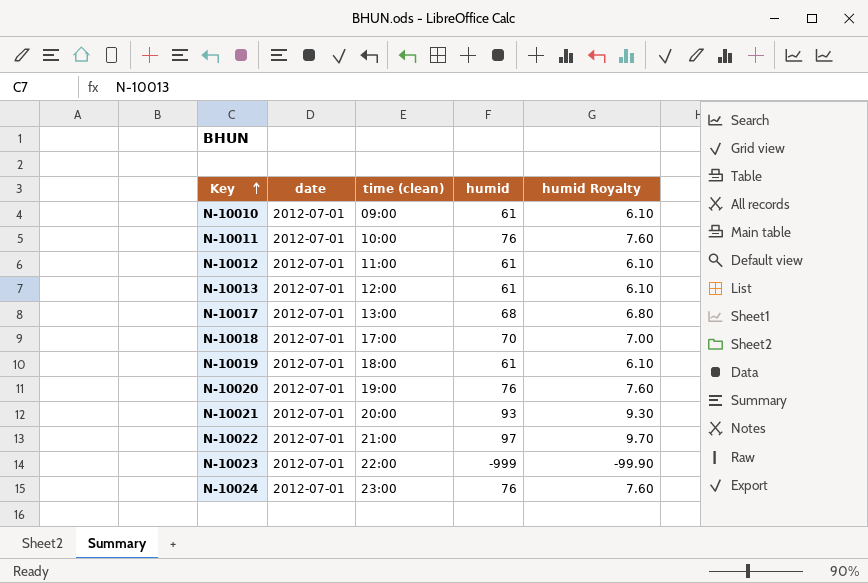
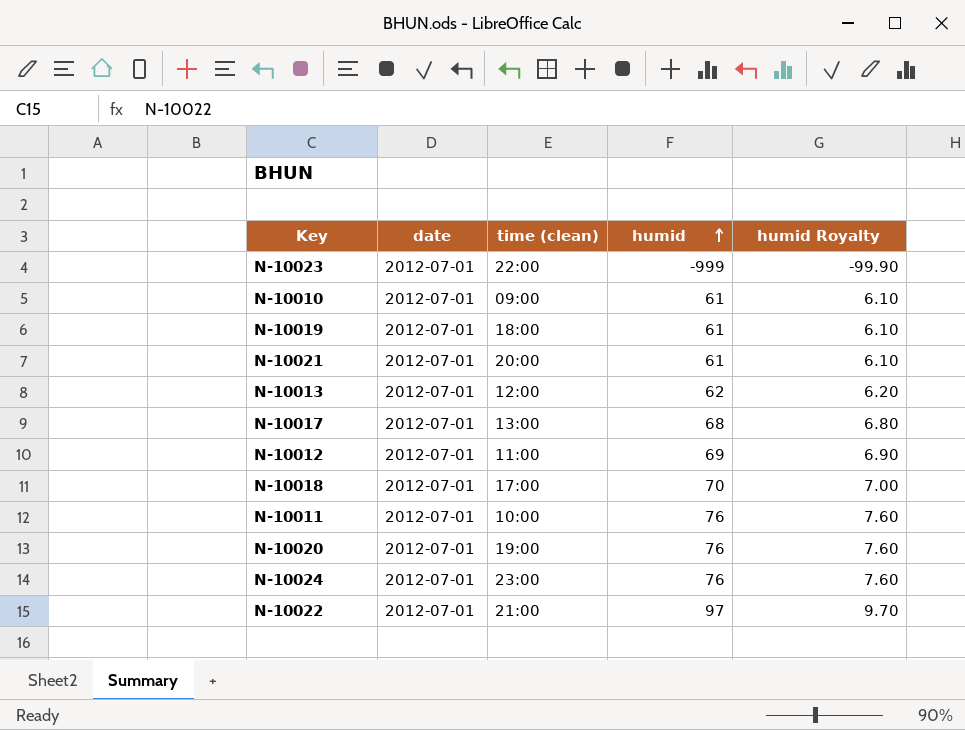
row order: Key ascending -> humid ascending
N-10021 | humid: 93 -> 61
N-10021 | humid Royalty: 9.30 -> 6.10
N-10013 | humid: 61 -> 62
N-10013 | humid Royalty: 6.10 -> 6.20
N-10012 | humid: 61 -> 69
N-10012 | humid Royalty: 6.10 -> 6.90

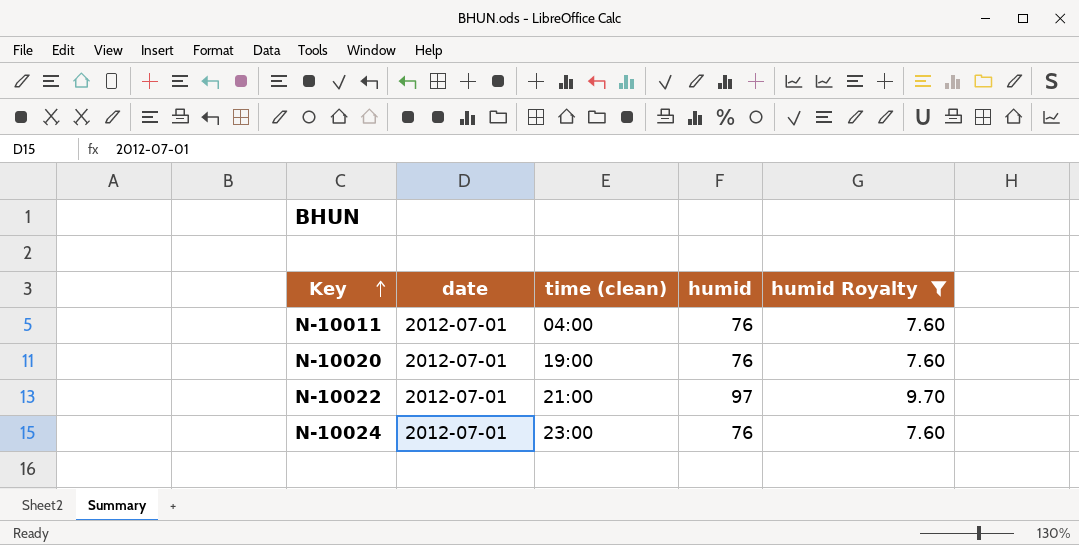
filter: none -> humid Royalty >= 7.60
row order: humid ascending -> Key ascending
N-10011 | time (clean): 10:00 -> 04:00

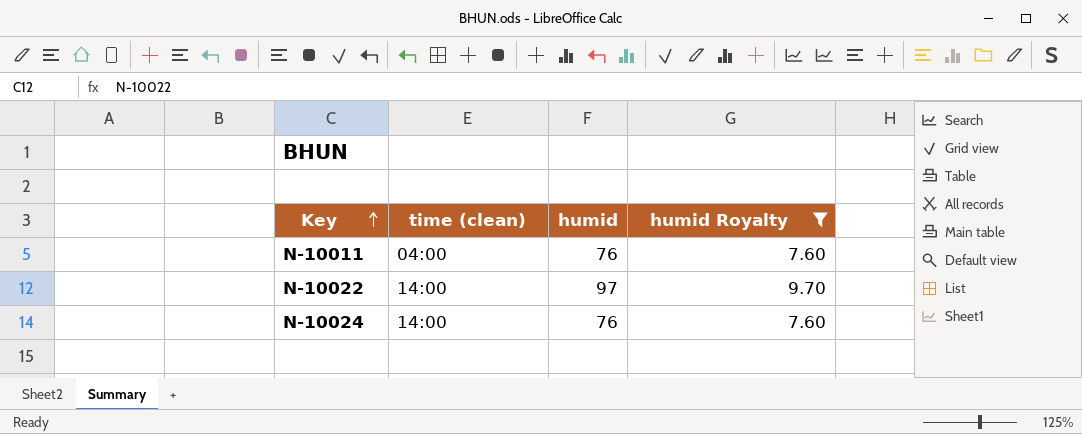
column date | position: 2 -> none
row N-10020: 2012-07-01 | 19:00 | 76 | 7.60 -> none
N-10022 | time (clean): 21:00 -> 14:00
N-10024 | time (clean): 23:00 -> 14:00

